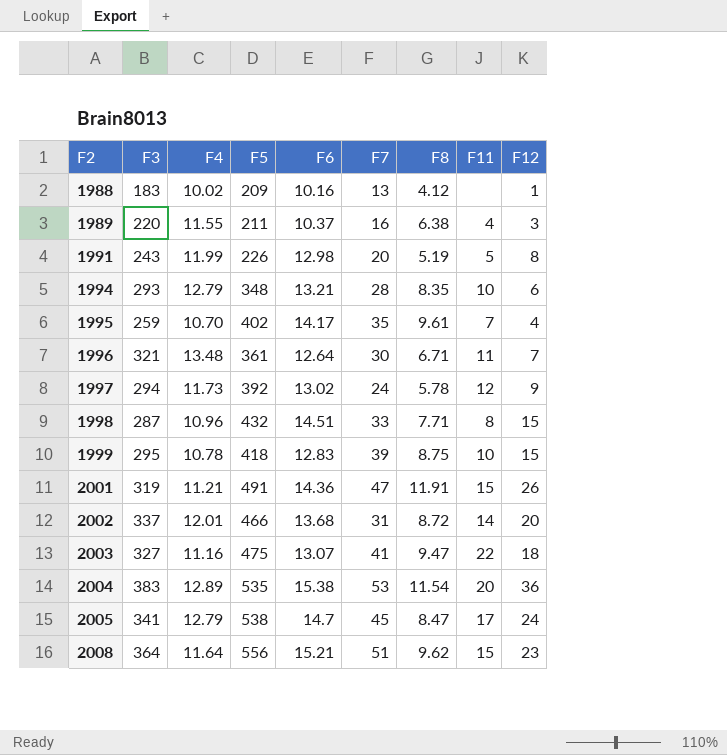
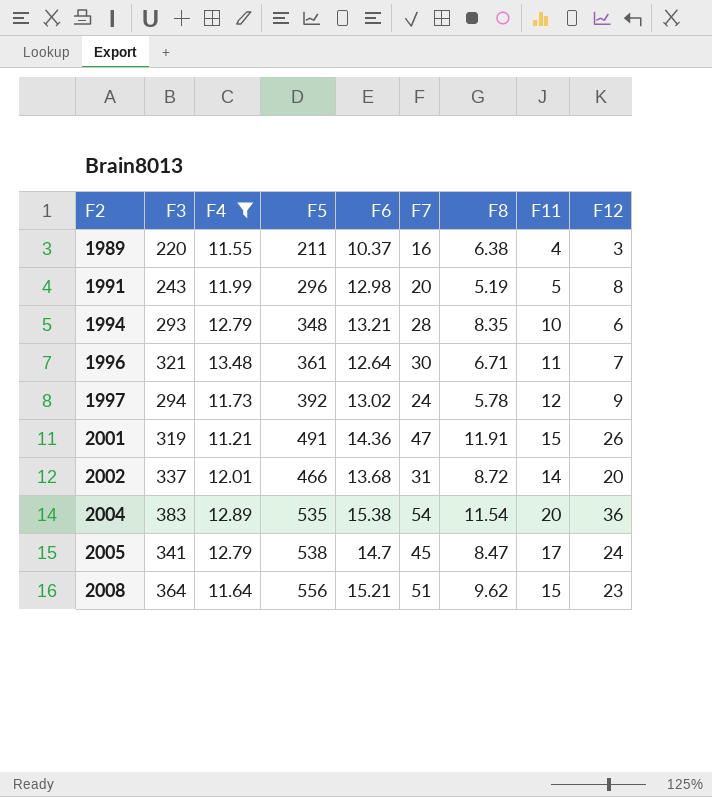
filter: none -> F4 >= 11.21
1991 | F5: 226 -> 296
2004 | F7: 53 -> 54

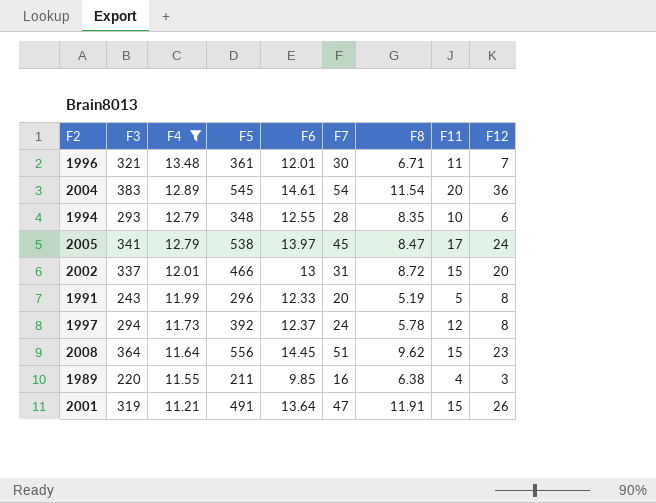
row order: F2 ascending -> F4 descending
1996 | F6: 12.64 -> 12.01
2004 | F5: 535 -> 545
2004 | F6: 15.38 -> 14.61
1994 | F6: 13.21 -> 12.55
2005 | F6: 14.7 -> 13.97
2002 | F6: 13.68 -> 13
2002 | F11: 14 -> 15
1991 | F6: 12.98 -> 12.33
1997 | F6: 13.02 -> 12.37
1997 | F12: 9 -> 8
2008 | F6: 15.21 -> 14.45
1989 | F6: 10.37 -> 9.85
2001 | F6: 14.36 -> 13.64

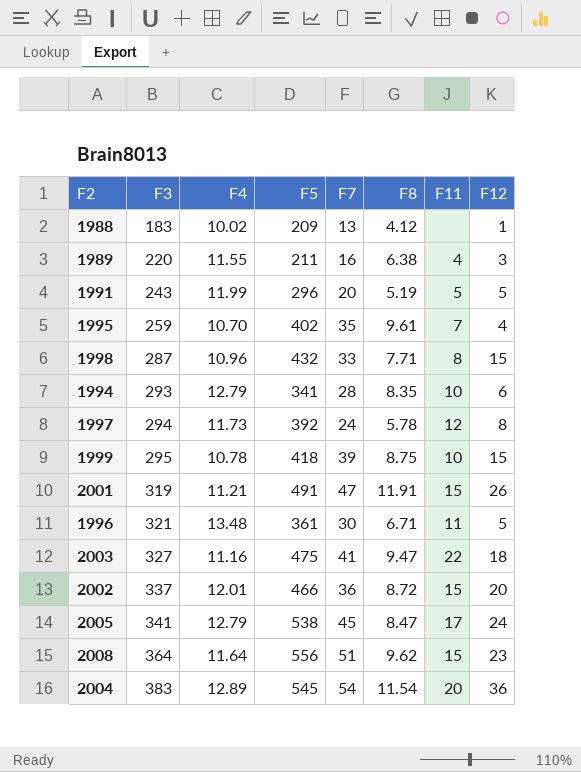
filter: F4 >= 11.21 -> none
row order: F4 descending -> F3 ascending
column F6 | position: 5 -> none
1991 | F12: 8 -> 5
1994 | F5: 348 -> 341
1996 | F12: 7 -> 5
2002 | F7: 31 -> 36

